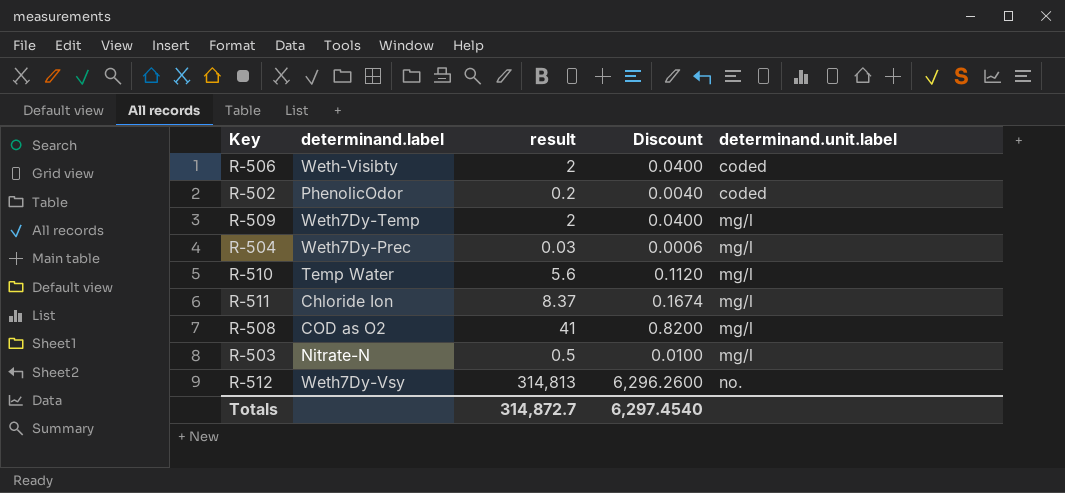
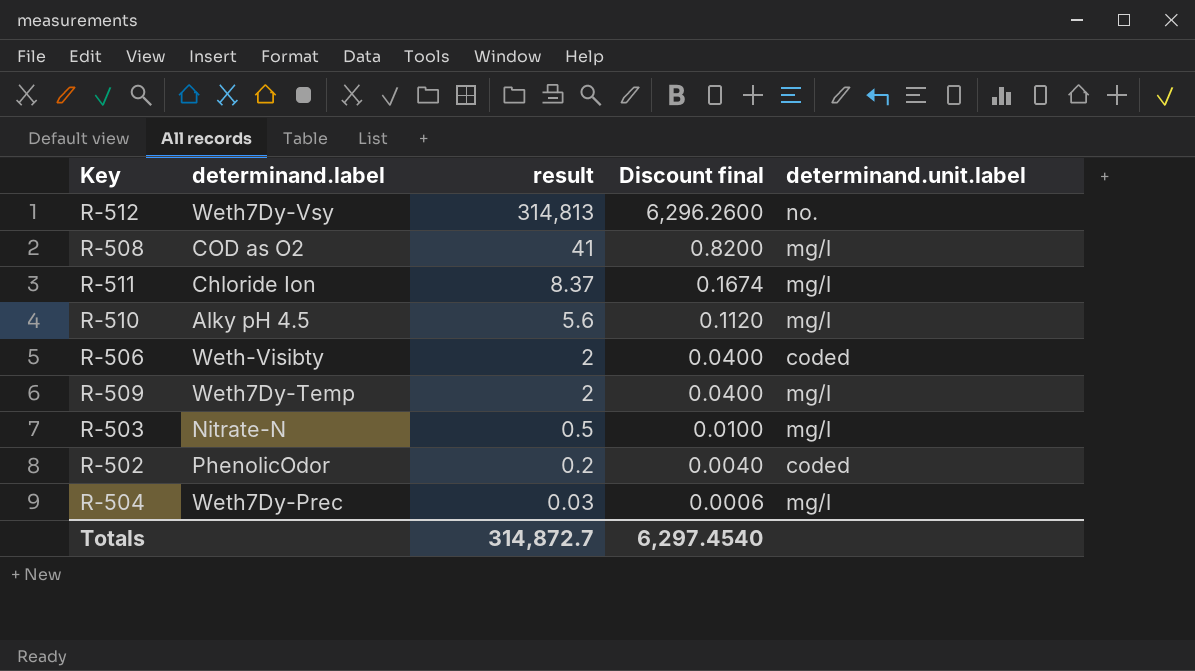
row order: determinand.unit.label ascending -> result descending
column name: Discount -> Discount final
R-510 | determinand.label: Temp Water -> Alky pH 4.5

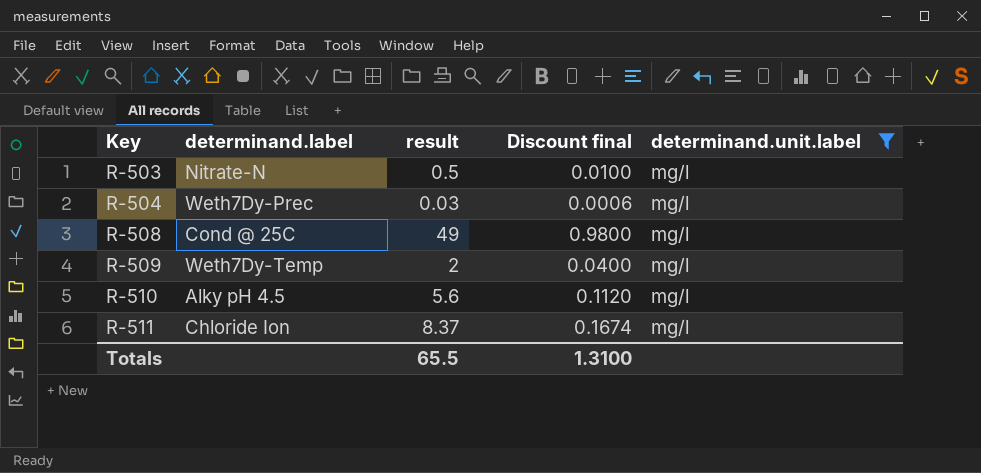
filter: none -> determinand.unit.label = mg/l
row order: result descending -> Key ascending
R-508 | determinand.label: COD as O2 -> Cond @ 25C
R-508 | result: 41 -> 49
R-508 | Discount final: 0.8200 -> 0.9800
Totals | result: 314,872.7 -> 65.5
Totals | Discount final: 6,297.4540 -> 1.3100

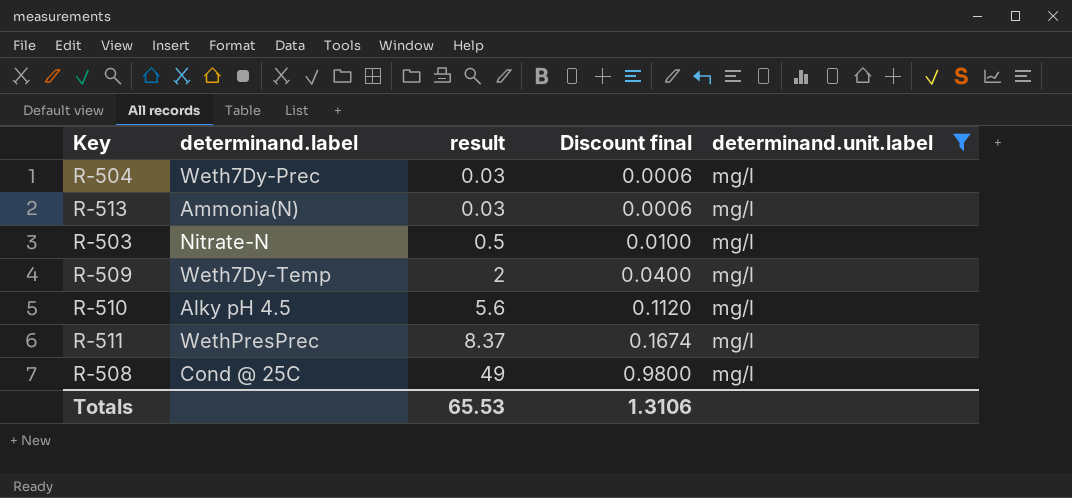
row order: Key ascending -> result ascending
row R-513: none -> Ammonia(N) | 0.03 | 0.0006 | mg/l
R-511 | determinand.label: Chloride Ion -> WethPresPrec
Totals | result: 65.5 -> 65.53
Totals | Discount final: 1.3100 -> 1.3106

